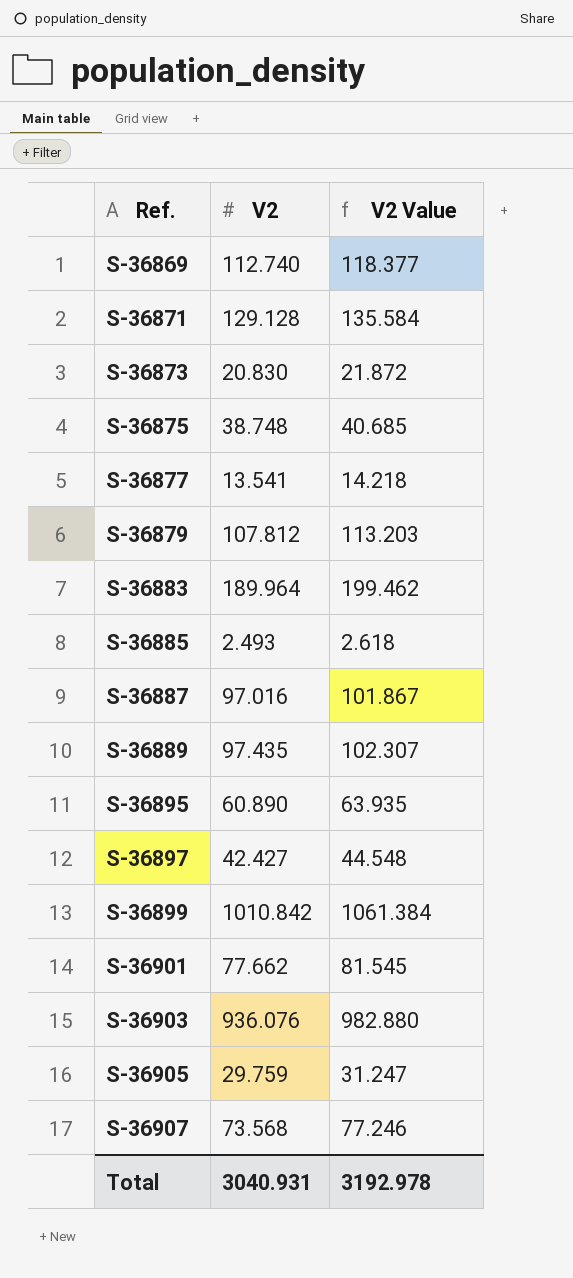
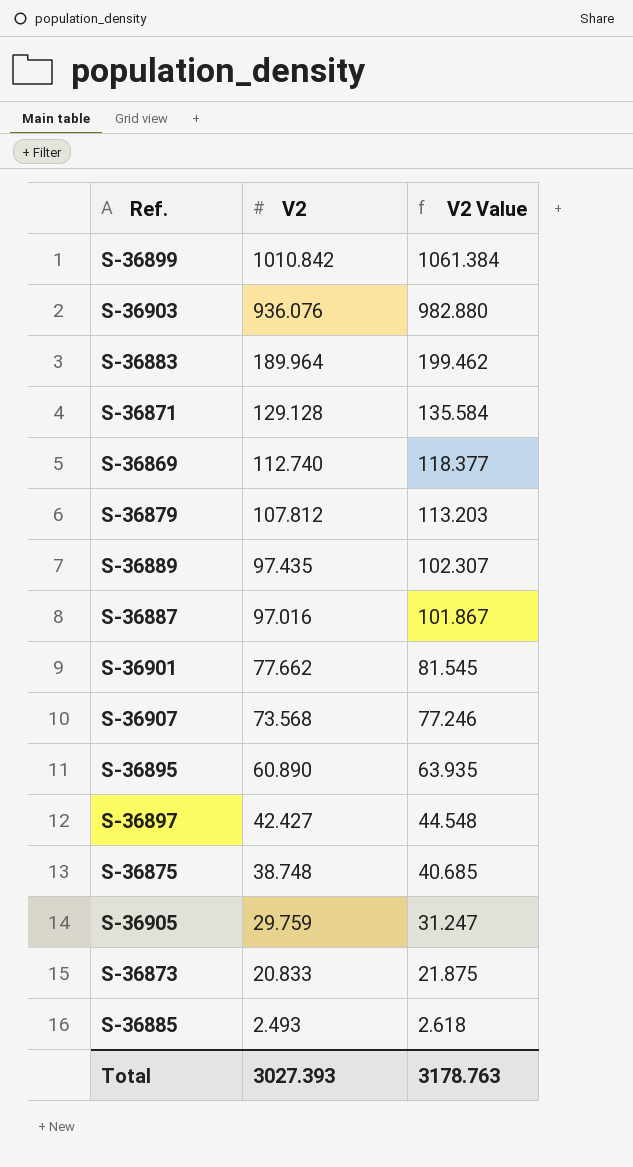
row order: Ref. ascending -> V2 descending
row S-36877: 13.541 | 14.218 -> none
S-36873 | V2: 20.830 -> 20.833
S-36873 | V2 Value: 21.872 -> 21.875
Total | V2: 3040.931 -> 3027.393
Total | V2 Value: 3192.978 -> 3178.763

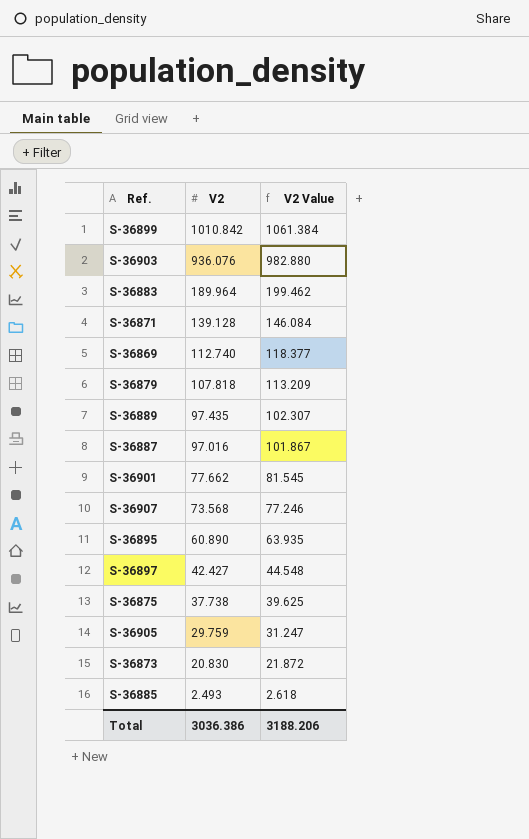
S-36871 | V2: 129.128 -> 139.128
S-36871 | V2 Value: 135.584 -> 146.084
S-36879 | V2: 107.812 -> 107.818
S-36879 | V2 Value: 113.203 -> 113.209
S-36875 | V2: 38.748 -> 37.738
S-36875 | V2 Value: 40.685 -> 39.625
S-36873 | V2: 20.833 -> 20.830
S-36873 | V2 Value: 21.875 -> 21.872
Total | V2: 3027.393 -> 3036.386
Total | V2 Value: 3178.763 -> 3188.206

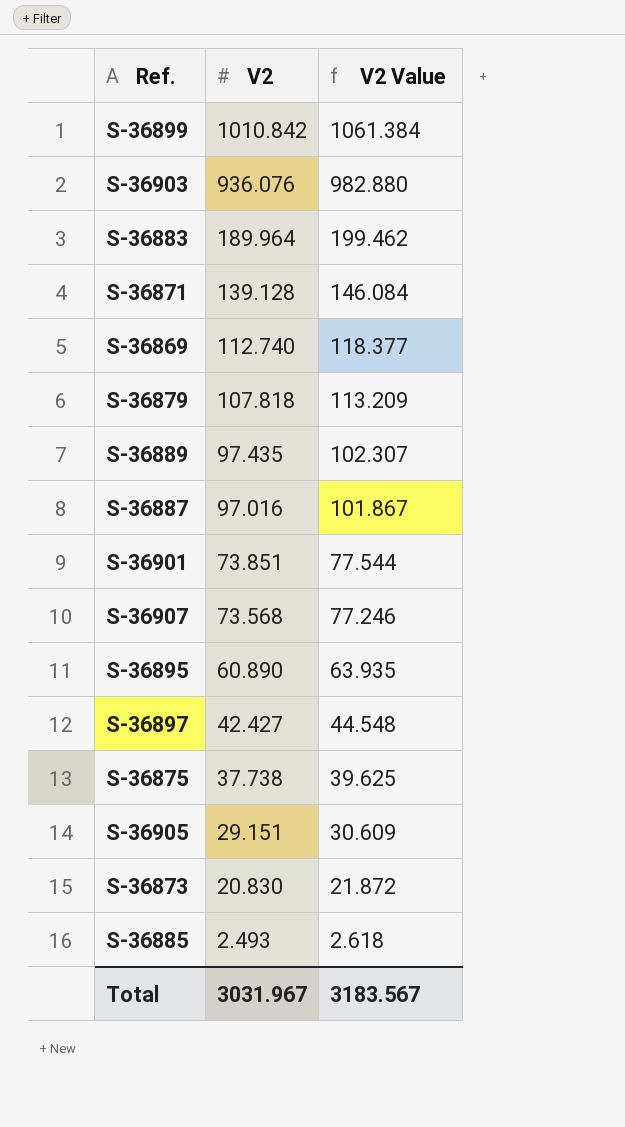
S-36901 | V2: 77.662 -> 73.851
S-36901 | V2 Value: 81.545 -> 77.544
S-36905 | V2: 29.759 -> 29.151
S-36905 | V2 Value: 31.247 -> 30.609
Total | V2: 3036.386 -> 3031.967
Total | V2 Value: 3188.206 -> 3183.567

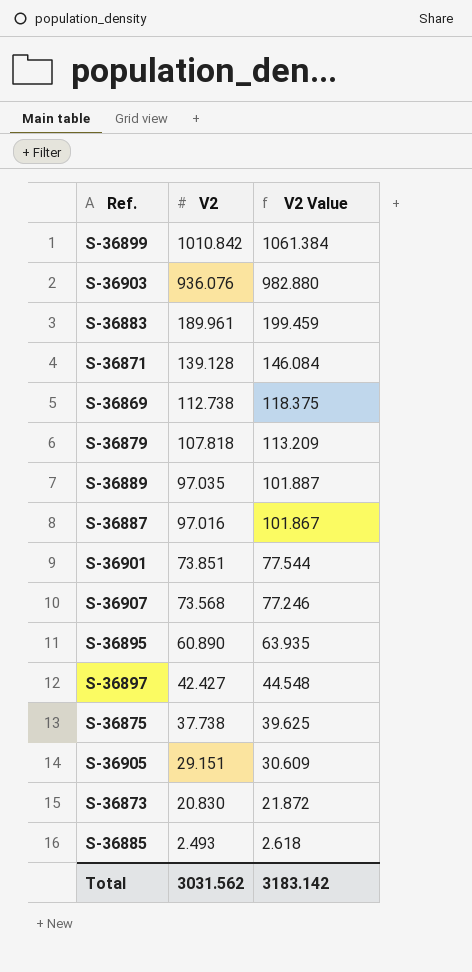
S-36883 | V2: 189.964 -> 189.961
S-36883 | V2 Value: 199.462 -> 199.459
S-36869 | V2: 112.740 -> 112.738
S-36869 | V2 Value: 118.377 -> 118.375
S-36889 | V2: 97.435 -> 97.035
S-36889 | V2 Value: 102.307 -> 101.887
Total | V2: 3031.967 -> 3031.562
Total | V2 Value: 3183.567 -> 3183.142

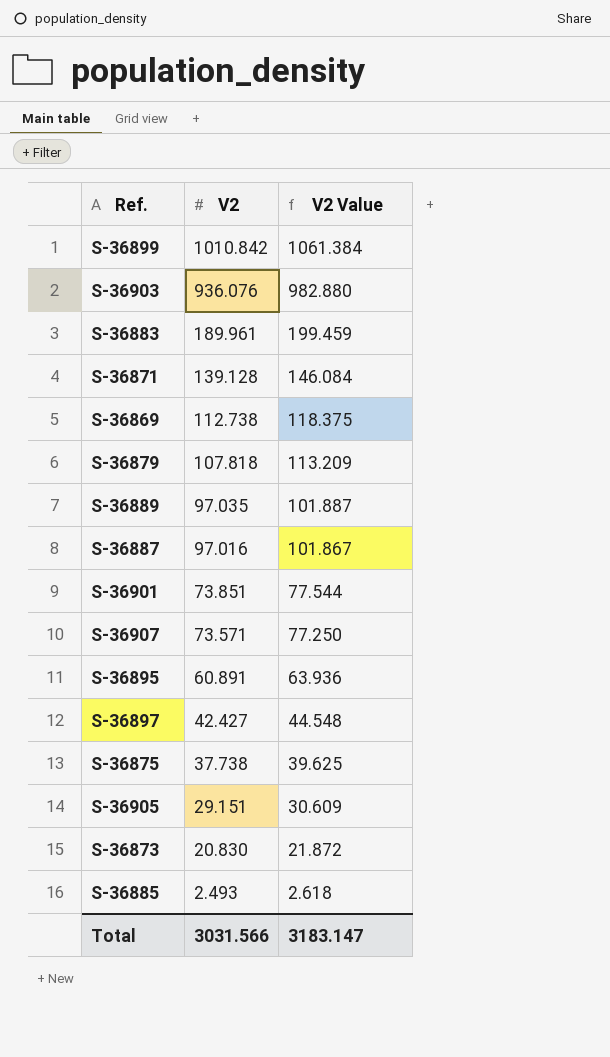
S-36907 | V2: 73.568 -> 73.571
S-36907 | V2 Value: 77.246 -> 77.250
S-36895 | V2: 60.890 -> 60.891
S-36895 | V2 Value: 63.935 -> 63.936
Total | V2: 3031.562 -> 3031.566
Total | V2 Value: 3183.142 -> 3183.147

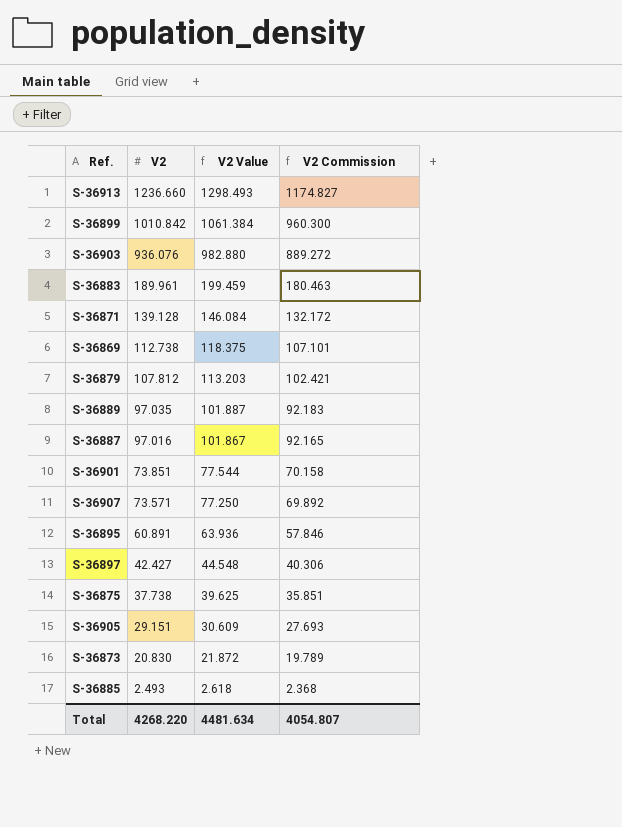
column V2 Commission | formula: none -> [V2] * 0.95
row S-36913: none -> 1236.660 | 1298.493 | 1174.827
S-36879 | V2: 107.818 -> 107.812
S-36879 | V2 Value: 113.209 -> 113.203
Total | V2: 3031.566 -> 4268.220
Total | V2 Value: 3183.147 -> 4481.634

